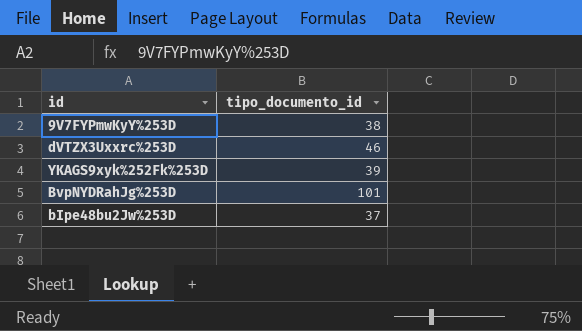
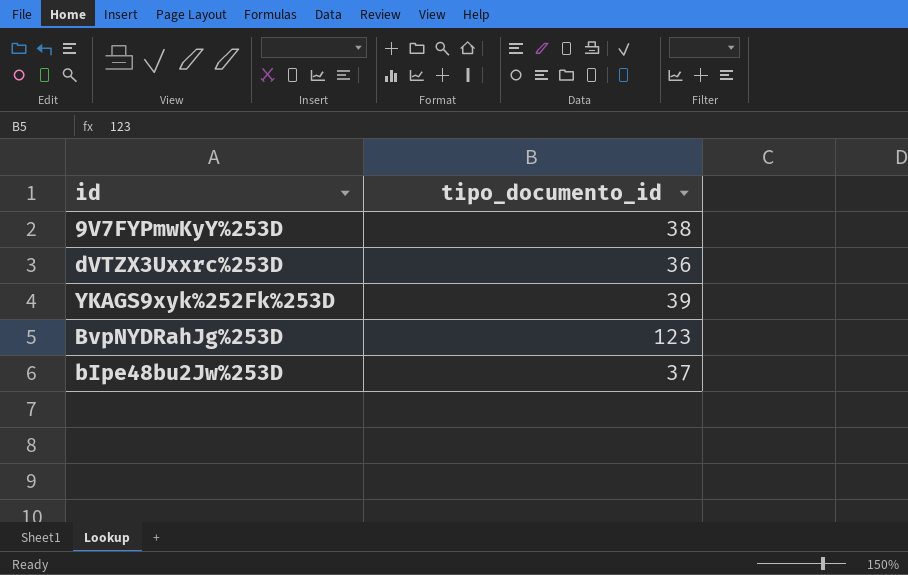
dVTZX3Uxxrc%253D | tipo_documento_id: 46 -> 36
BvpNYDRahJg%253D | tipo_documento_id: 101 -> 123

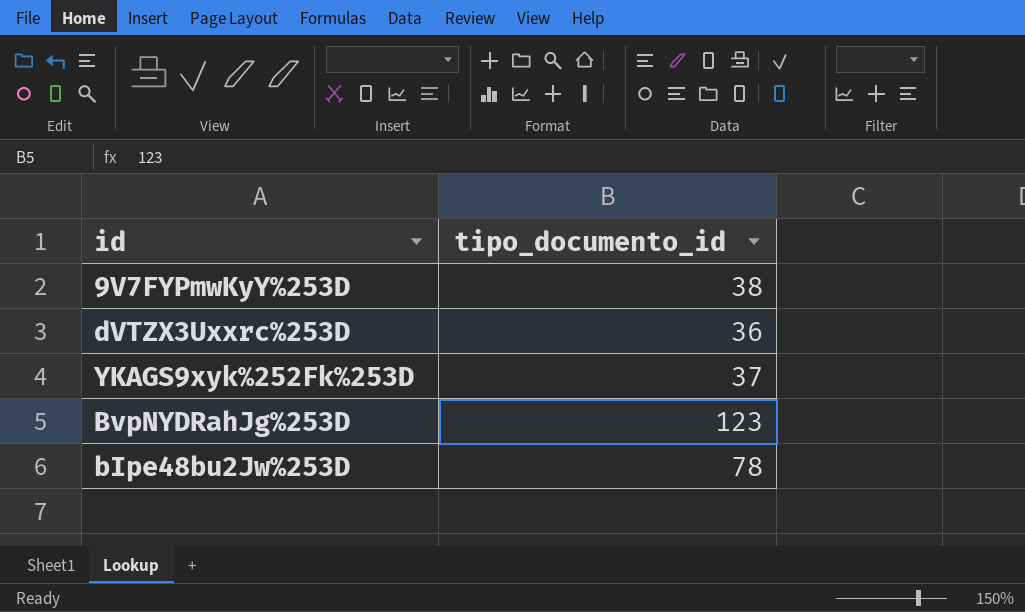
YKAGS9xyk%252Fk%253D | tipo_documento_id: 39 -> 37
bIpe48bu2Jw%253D | tipo_documento_id: 37 -> 78

